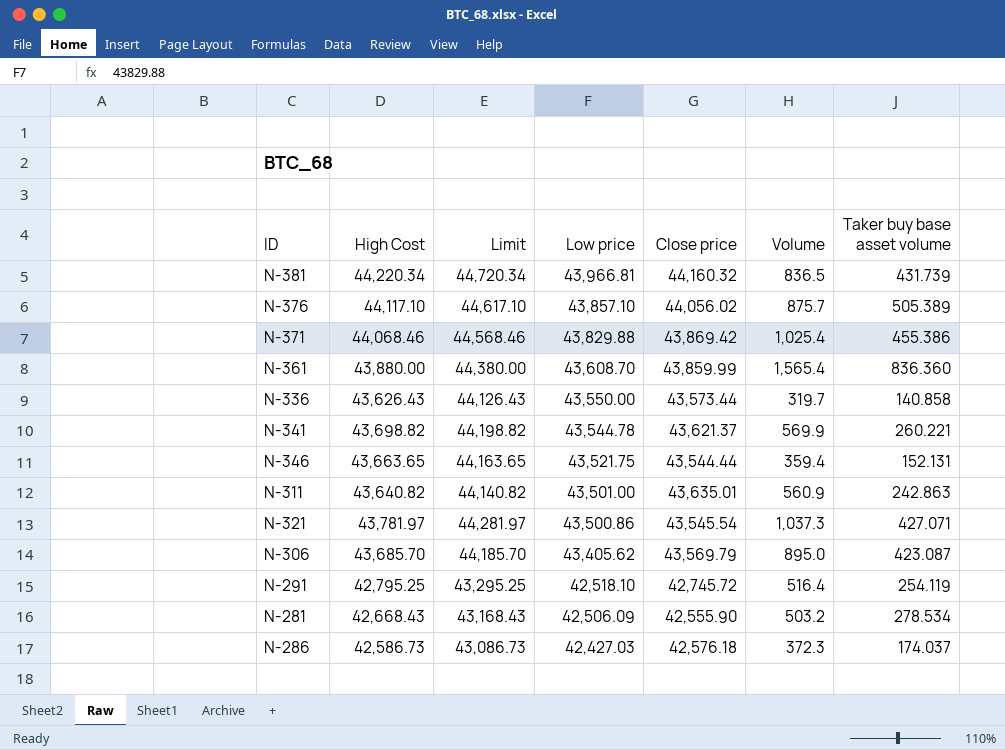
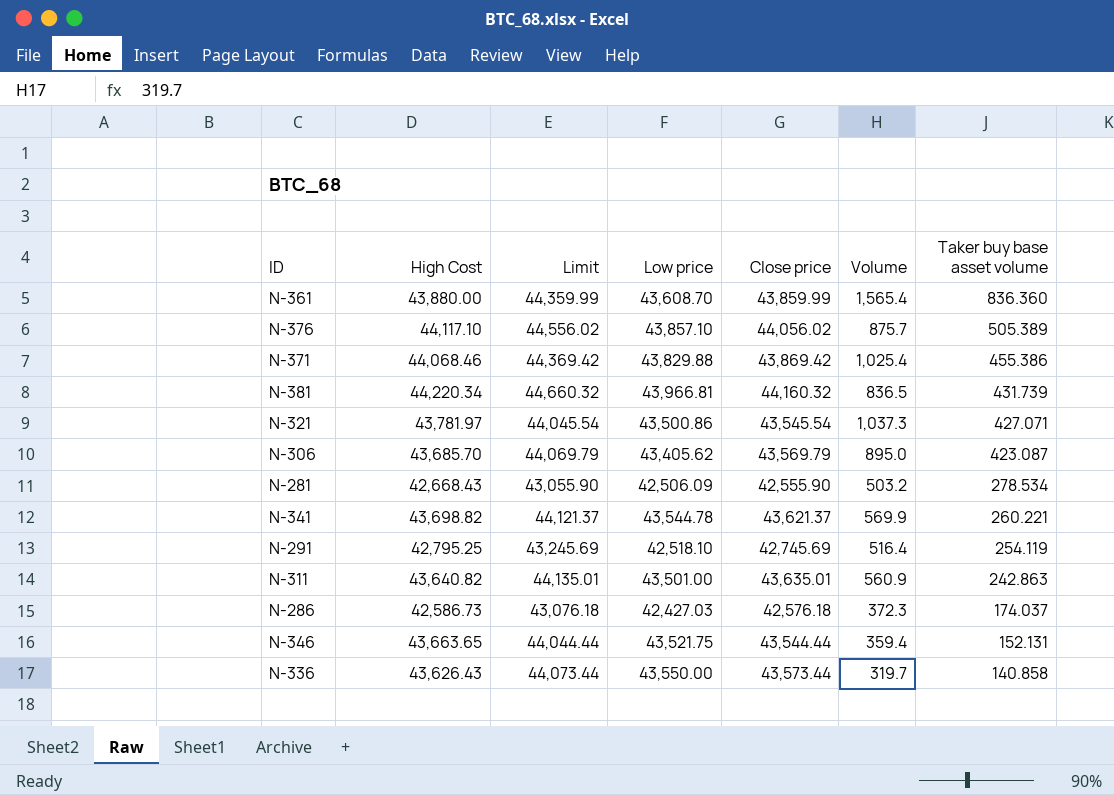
row order: Low price descending -> Taker buy base asset volume descending
column Limit | formula: [High Cost] + 500 -> [Close price] + 500
N-291 | Close price: 42,745.72 -> 42,745.69

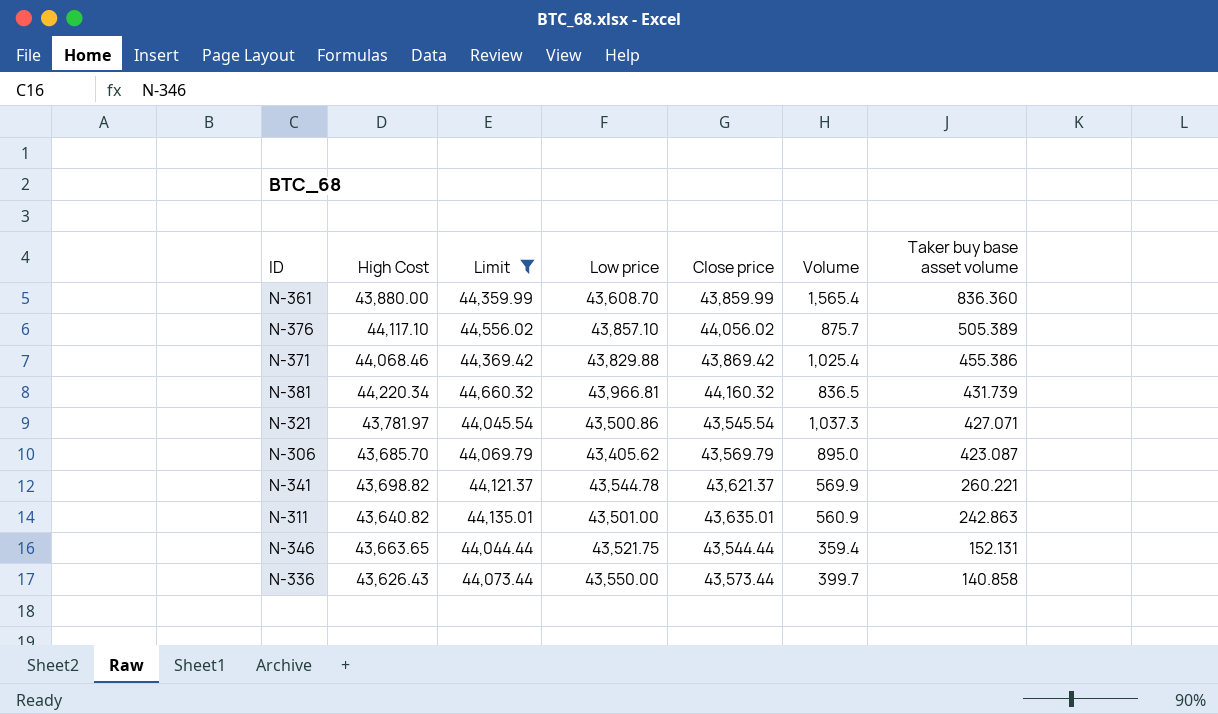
filter: none -> Limit >= 44,044.44
N-336 | Volume: 319.7 -> 399.7

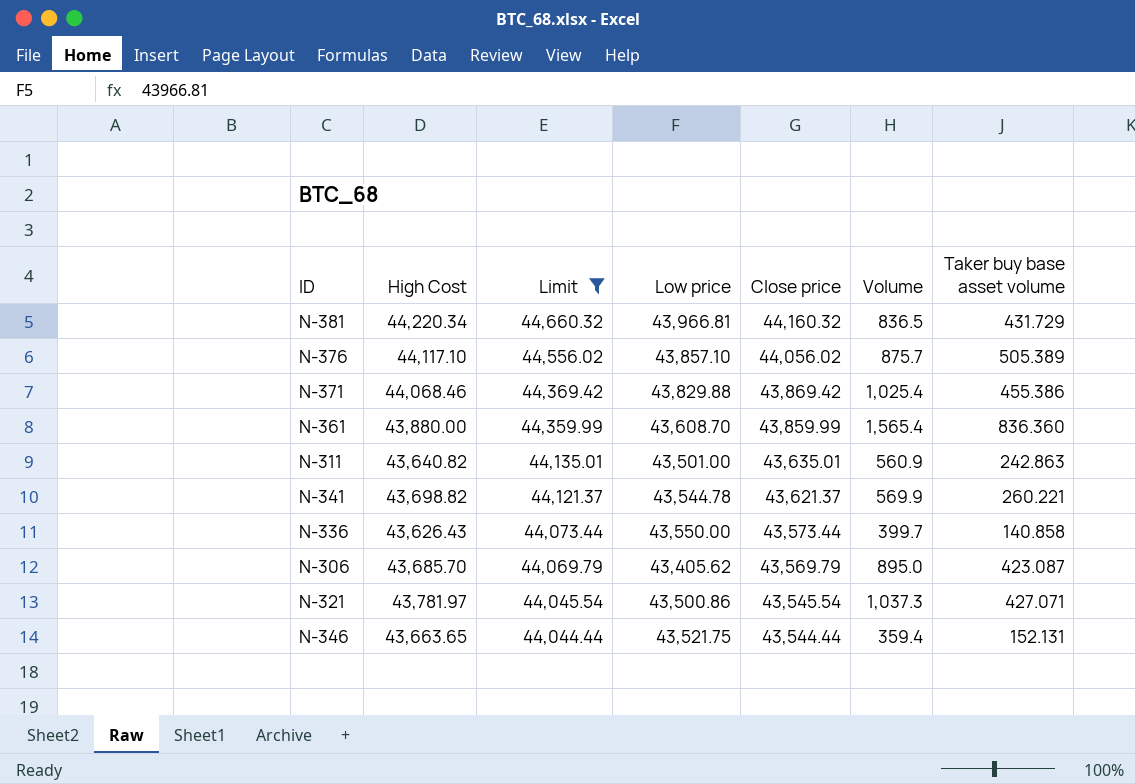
row order: Taker buy base asset volume descending -> Limit descending
N-381 | Taker buy base asset volume: 431.739 -> 431.729

